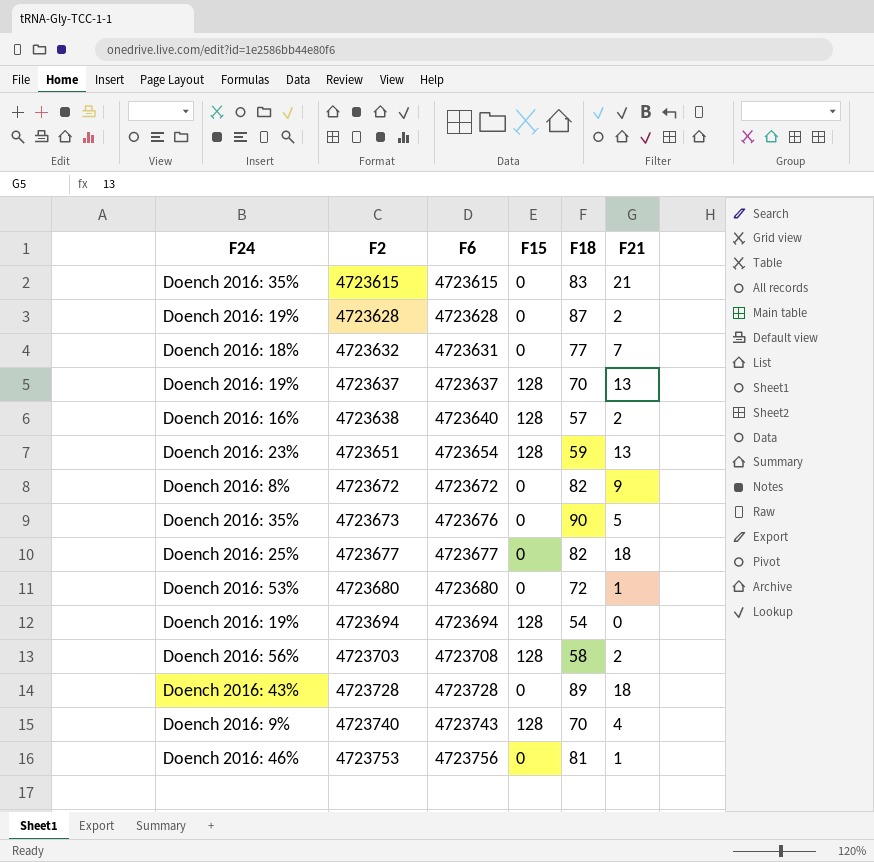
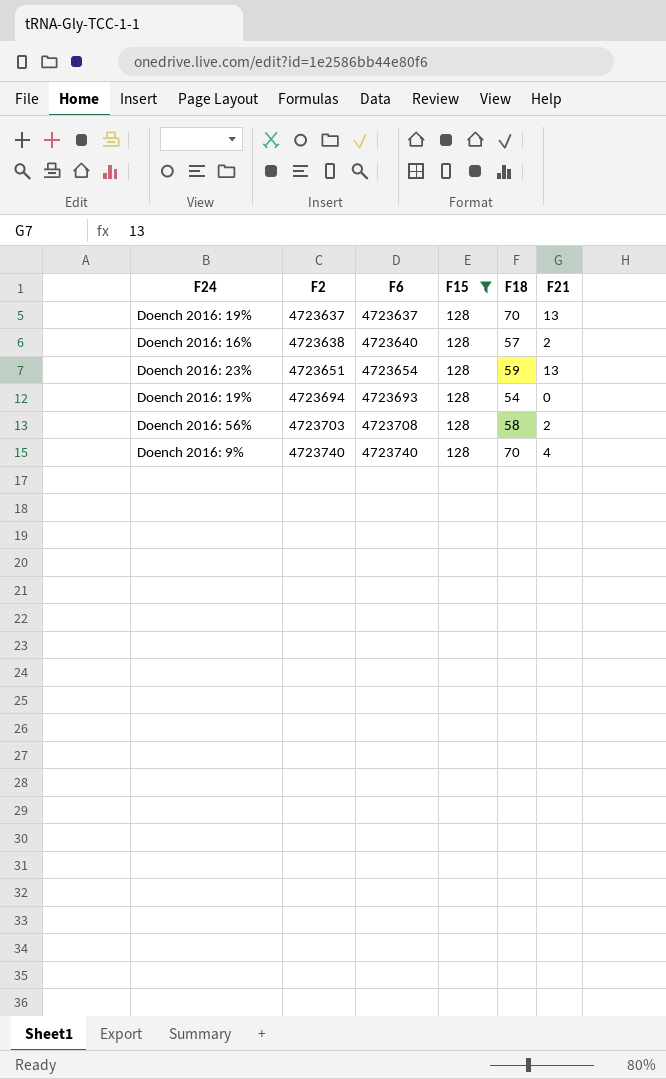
filter: none -> F15 = 128
4723694 | F6: 4723694 -> 4723693
4723740 | F6: 4723743 -> 4723740

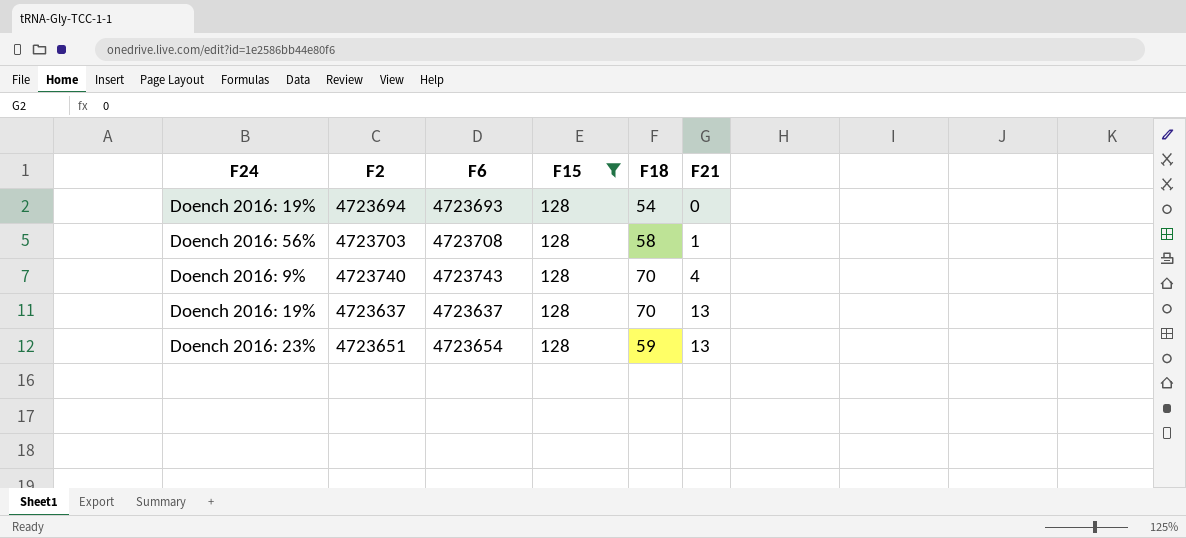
row order: F2 ascending -> F21 ascending
row 4723638: Doench 2016: 16% | 4723640 | 128 | 57 | 2 -> none
4723703 | F21: 2 -> 1
4723740 | F6: 4723740 -> 4723743

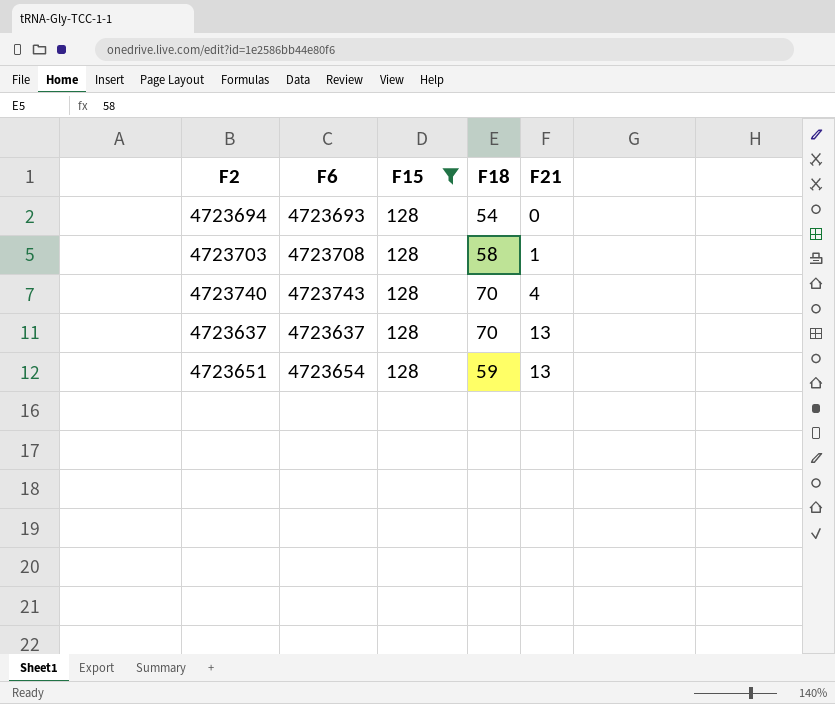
column F24 | position: 1 -> none

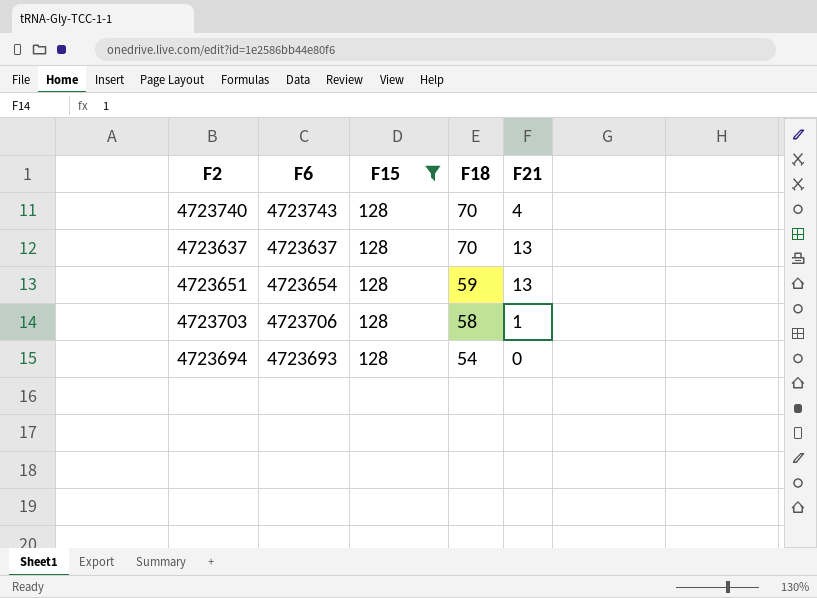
row order: F21 ascending -> F18 descending
4723703 | F6: 4723708 -> 4723706

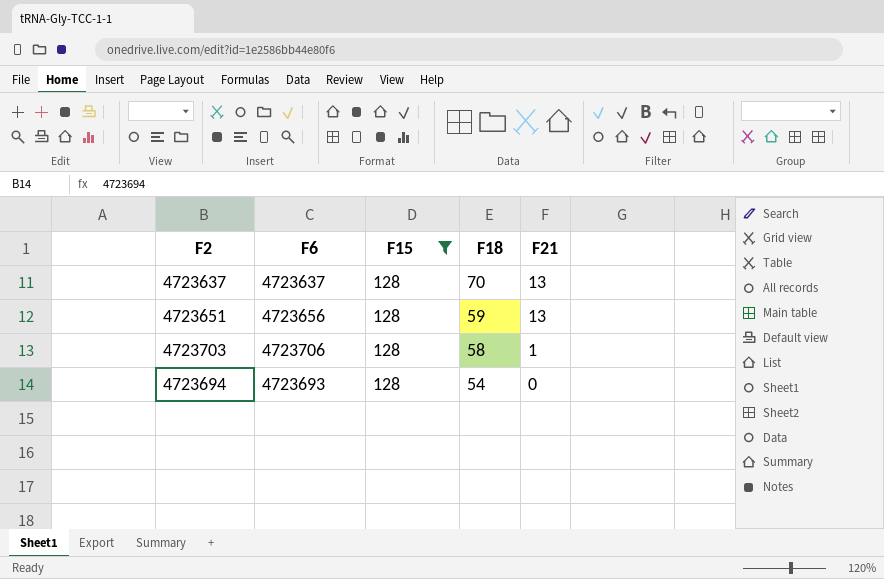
row 4723740: 4723743 | 128 | 70 | 4 -> none
4723651 | F6: 4723654 -> 4723656

